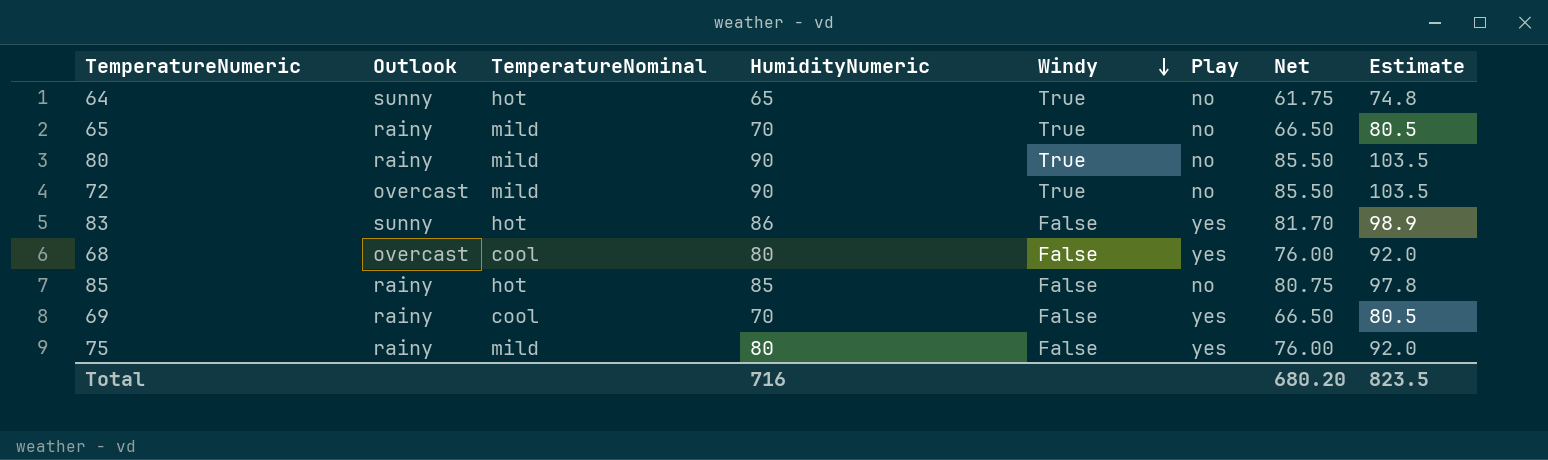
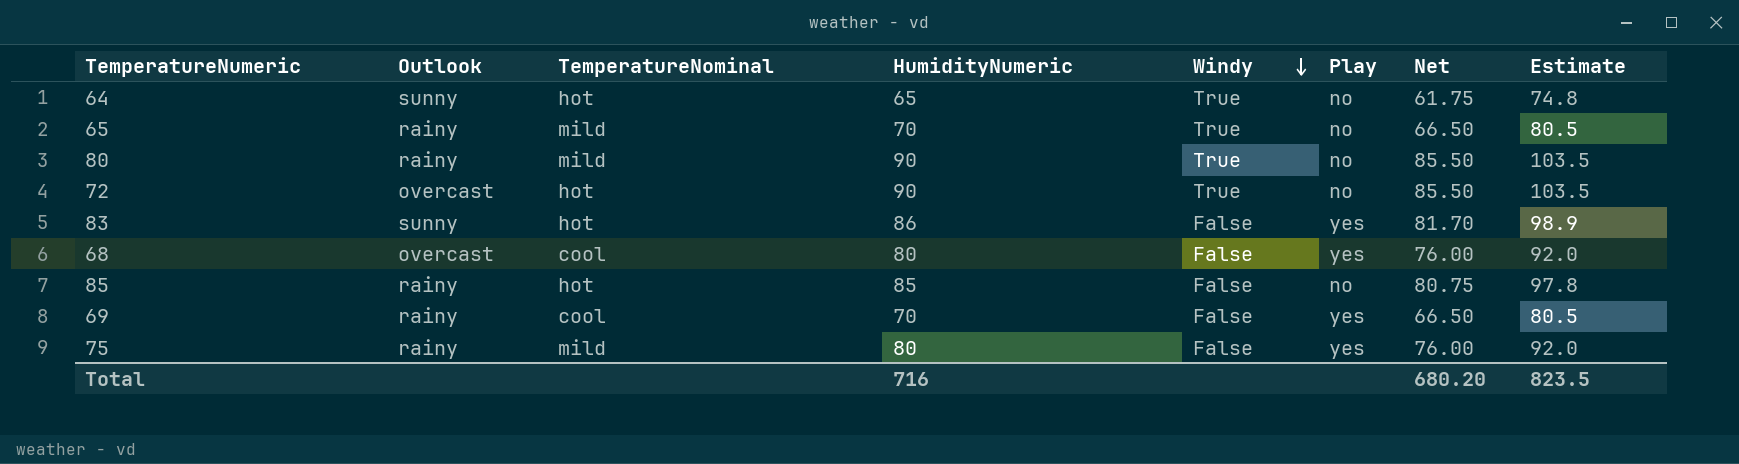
72 | TemperatureNominal: mild -> hot

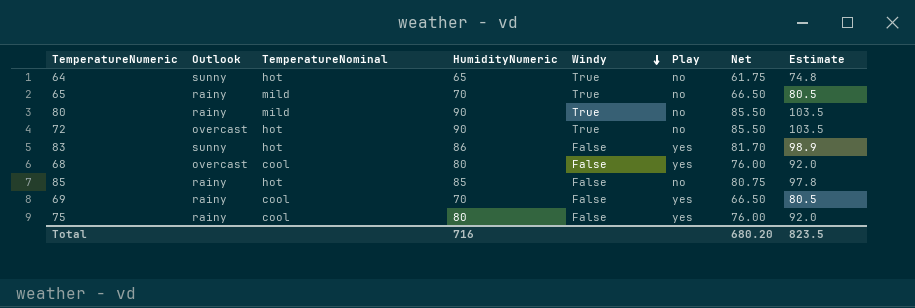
75 | TemperatureNominal: mild -> cool

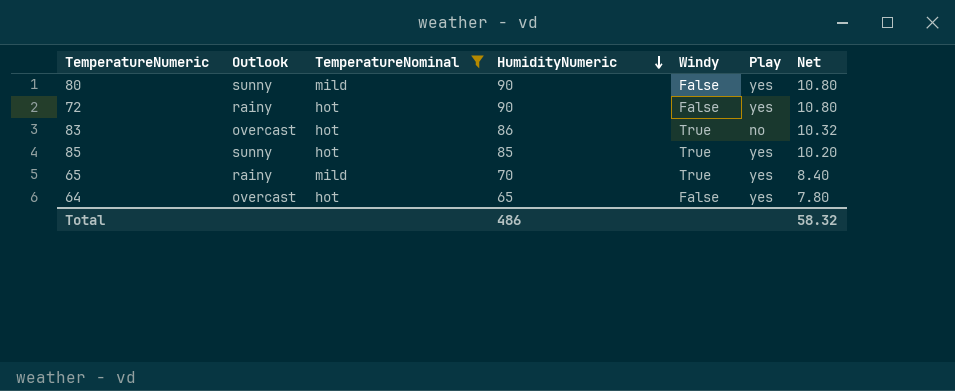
filter: none -> TemperatureNominal != cool
row order: Windy descending -> HumidityNumeric descending
column Estimate | formula: [HumidityNumeric] * 1.15 -> none
column Net | formula: [HumidityNumeric] * 0.95 -> [HumidityNumeric] * 0.12
80 | Outlook: rainy -> sunny
80 | Windy: True -> False
80 | Play: no -> yes
72 | Outlook: overcast -> rainy
72 | Windy: True -> False
72 | Play: no -> yes
83 | Outlook: sunny -> overcast
83 | Windy: False -> True
83 | Play: yes -> no
85 | Outlook: rainy -> sunny
85 | Windy: False -> True
85 | Play: no -> yes
65 | Play: no -> yes
64 | Outlook: sunny -> overcast
64 | Windy: True -> False
64 | Play: no -> yes
Total | HumidityNumeric: 716 -> 486
Total | Net: 680.20 -> 58.32

